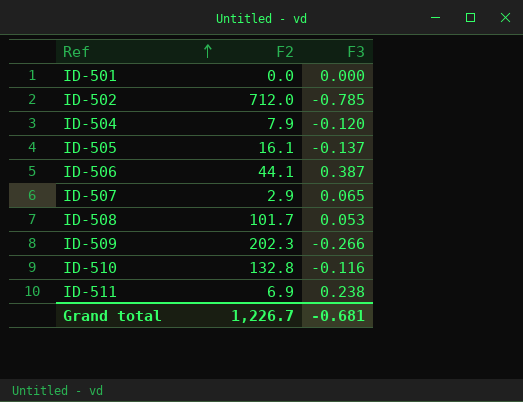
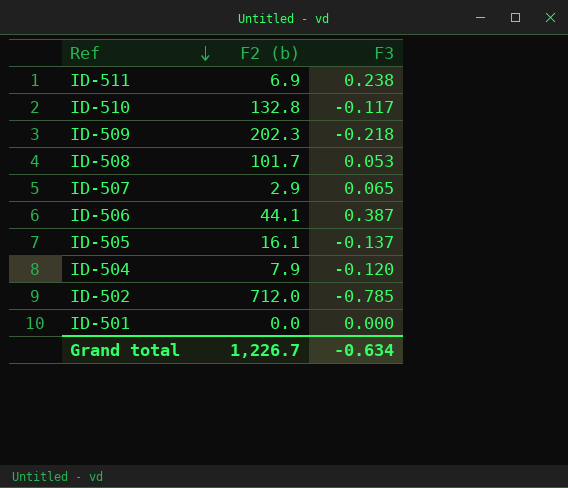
row order: Ref ascending -> Ref descending
column name: F2 -> F2 (b)
ID-510 | F3: -0.116 -> -0.117
ID-509 | F3: -0.266 -> -0.218
Grand total | F3: -0.681 -> -0.634

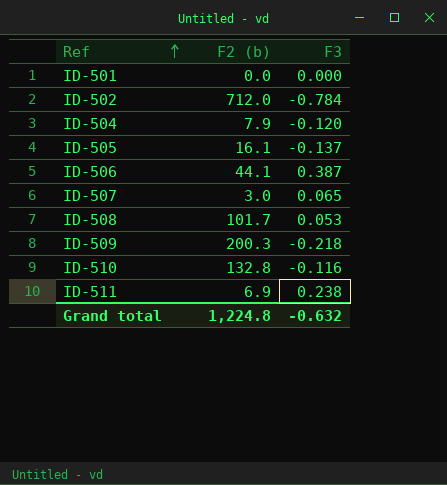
row order: Ref descending -> Ref ascending
ID-502 | F3: -0.785 -> -0.784
ID-507 | F2 (b): 2.9 -> 3.0
ID-509 | F2 (b): 202.3 -> 200.3
ID-510 | F3: -0.117 -> -0.116
Grand total | F2 (b): 1,226.7 -> 1,224.8
Grand total | F3: -0.634 -> -0.632

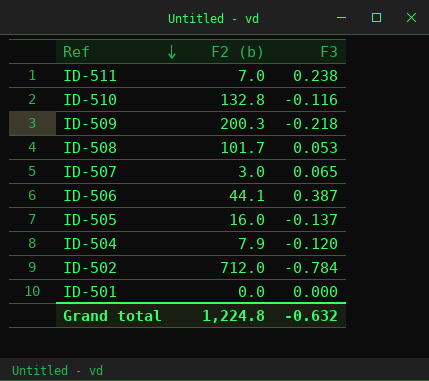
row order: Ref ascending -> Ref descending
ID-511 | F2 (b): 6.9 -> 7.0
ID-505 | F2 (b): 16.1 -> 16.0

